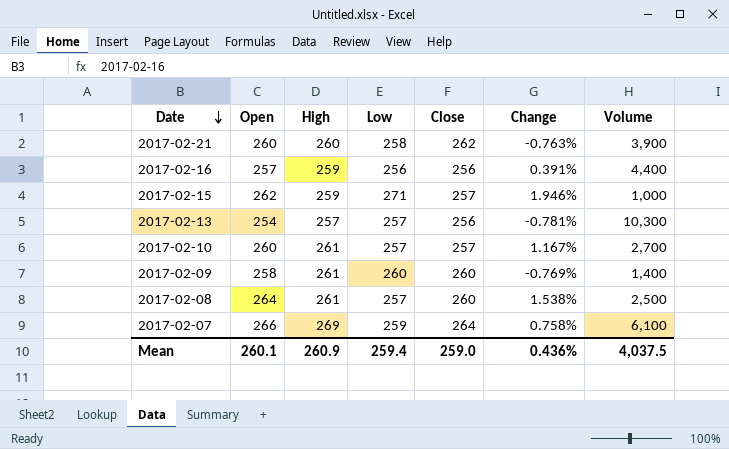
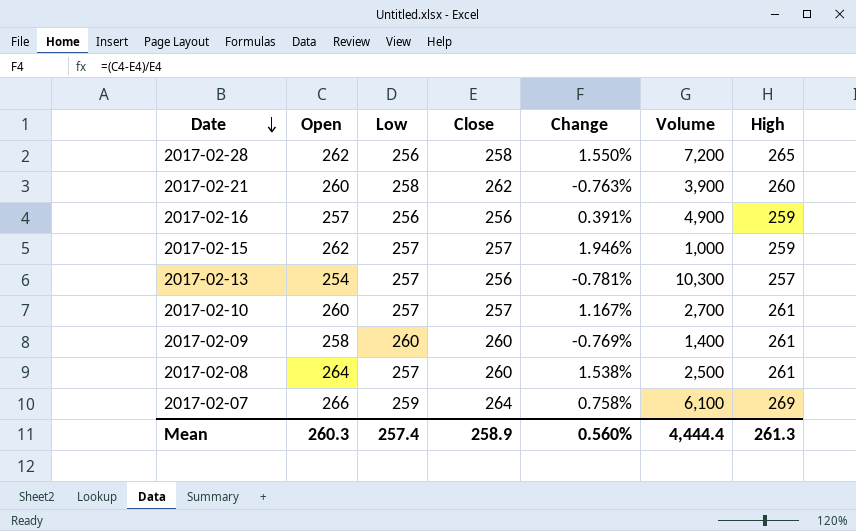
column High | position: 3 -> 7
row 2017-02-28: none -> 262 | 256 | 258 | 1.550% | 7,200 | 265
2017-02-16 | Volume: 4,400 -> 4,900
2017-02-15 | Low: 271 -> 257
Mean | Open: 260.1 -> 260.3
Mean | Low: 259.4 -> 257.4
Mean | Close: 259.0 -> 258.9
Mean | Change: 0.436% -> 0.560%
Mean | Volume: 4,037.5 -> 4,444.4
Mean | High: 260.9 -> 261.3

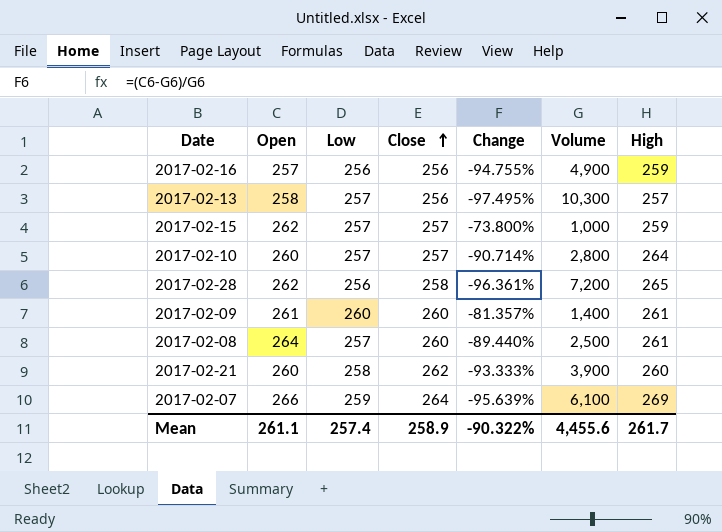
row order: Date descending -> Close ascending
column Change | formula: ([Open] - [Close]) / [Close] -> ([Open] - [Volume]) / [Volume]
2017-02-13 | Open: 254 -> 258
2017-02-10 | Volume: 2,700 -> 2,800
2017-02-10 | High: 261 -> 264
2017-02-09 | Open: 258 -> 261
Mean | Open: 260.3 -> 261.1
Mean | Change: 0.560% -> -90.322%
Mean | Volume: 4,444.4 -> 4,455.6
Mean | High: 261.3 -> 261.7

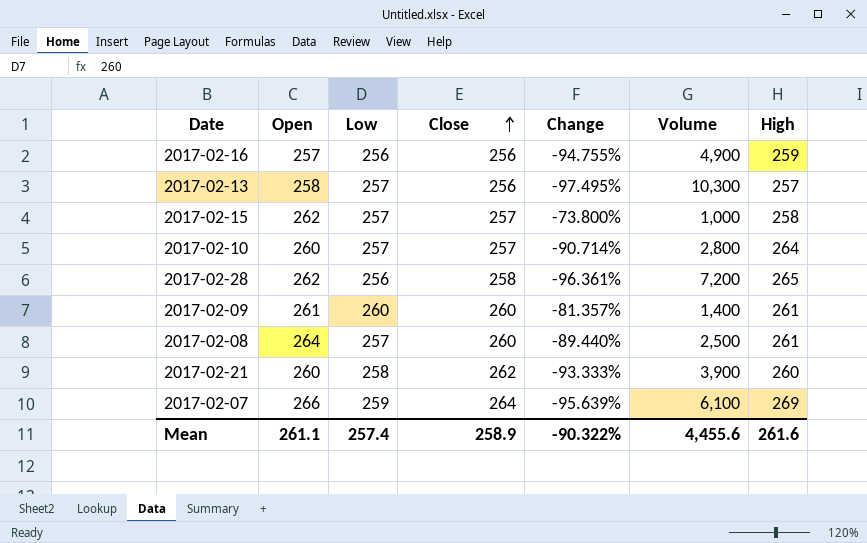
2017-02-15 | High: 259 -> 258
Mean | High: 261.7 -> 261.6

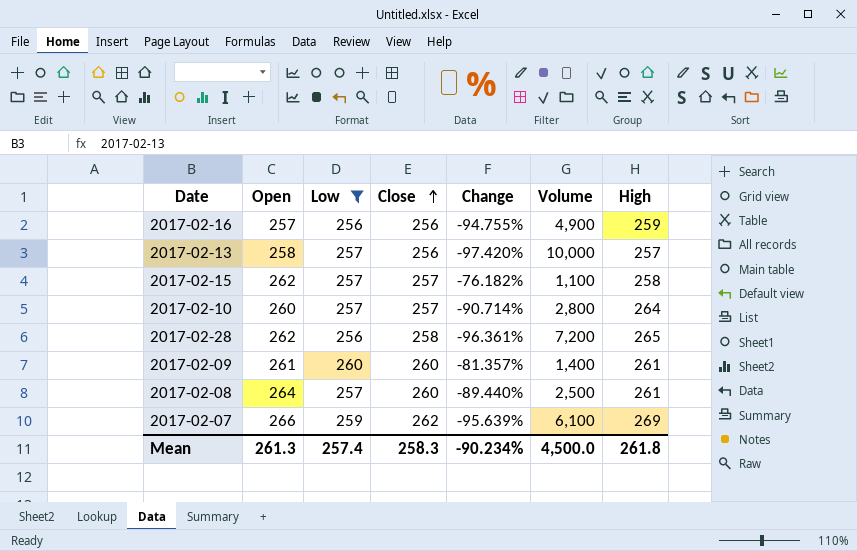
filter: none -> Low != 258
2017-02-13 | Change: -97.495% -> -97.420%
2017-02-13 | Volume: 10,300 -> 10,000
2017-02-15 | Change: -73.800% -> -76.182%
2017-02-15 | Volume: 1,000 -> 1,100
2017-02-07 | Close: 264 -> 262
Mean | Open: 261.1 -> 261.3
Mean | Close: 258.9 -> 258.3
Mean | Change: -90.322% -> -90.234%
Mean | Volume: 4,455.6 -> 4,500.0
Mean | High: 261.6 -> 261.8

